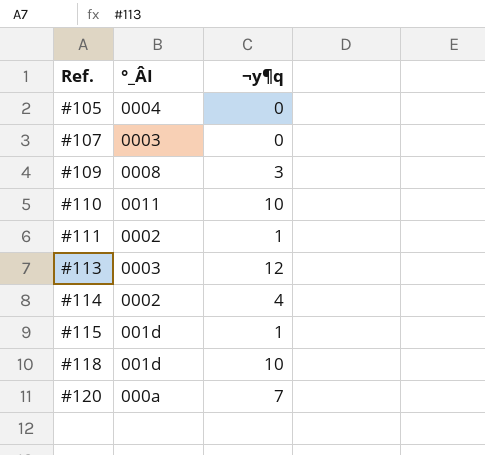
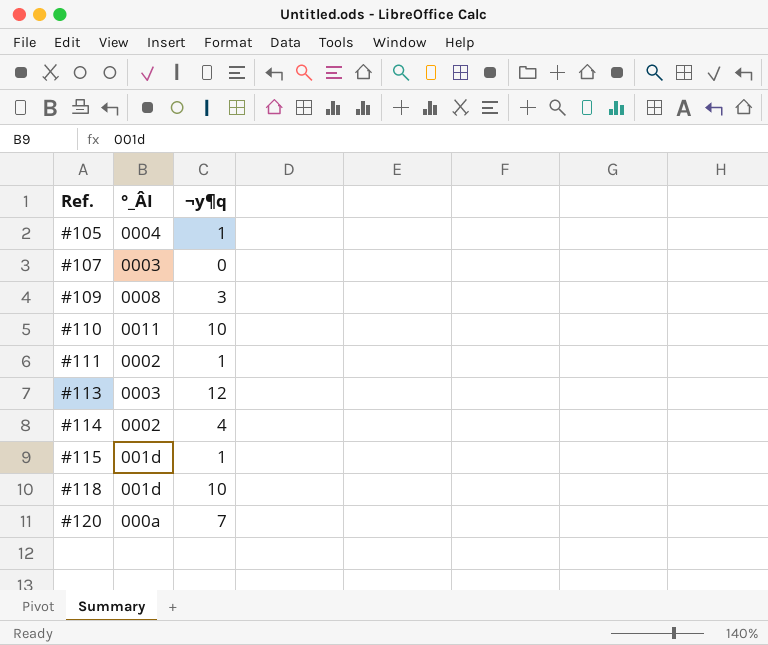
#105 | ¬y¶q: 0 -> 1

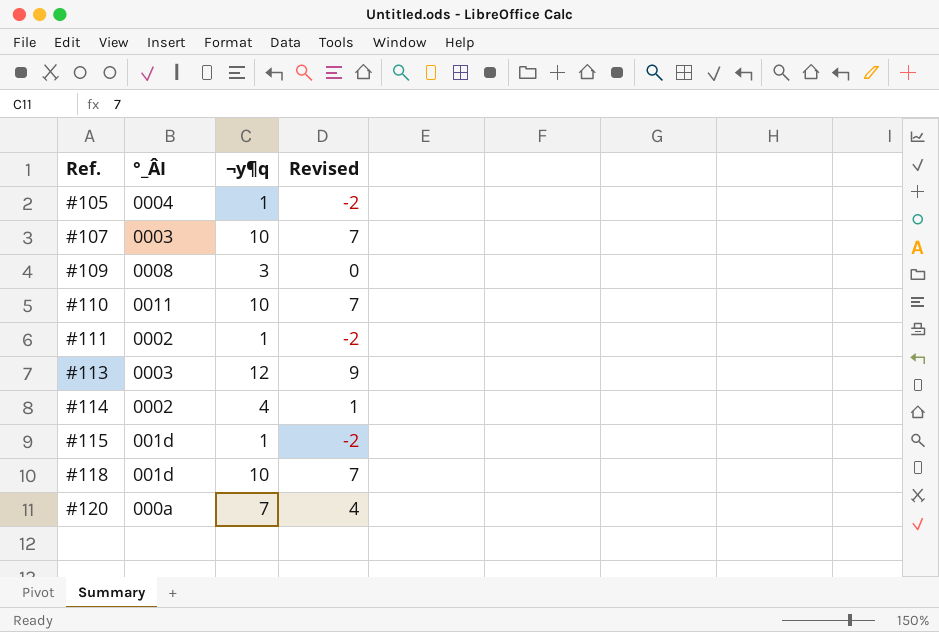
column Revised | formula: none -> [¬y¶q] - 3
#107 | ¬y¶q: 0 -> 10

